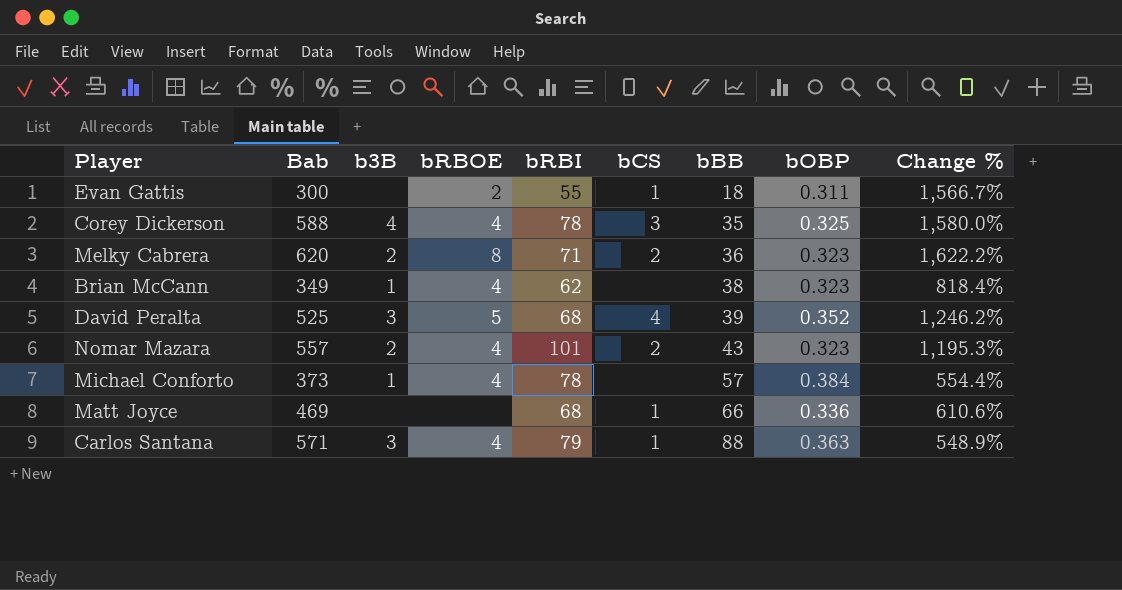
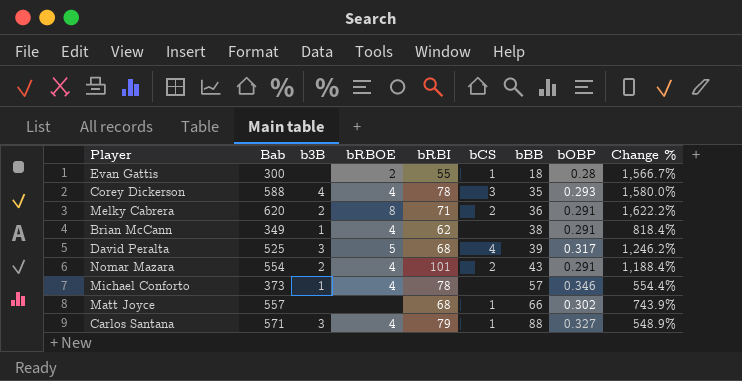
Evan Gattis | bOBP: 0.311 -> 0.28
Corey Dickerson | bOBP: 0.325 -> 0.293
Melky Cabrera | bOBP: 0.323 -> 0.291
Brian McCann | bOBP: 0.323 -> 0.291
David Peralta | bOBP: 0.352 -> 0.317
Nomar Mazara | Bab: 557 -> 554
Nomar Mazara | bOBP: 0.323 -> 0.291
Nomar Mazara | Change %: 1,195.3% -> 1,188.4%
Michael Conforto | bOBP: 0.384 -> 0.346
Matt Joyce | Bab: 469 -> 557
Matt Joyce | bOBP: 0.336 -> 0.302
Matt Joyce | Change %: 610.6% -> 743.9%
Carlos Santana | bOBP: 0.363 -> 0.327

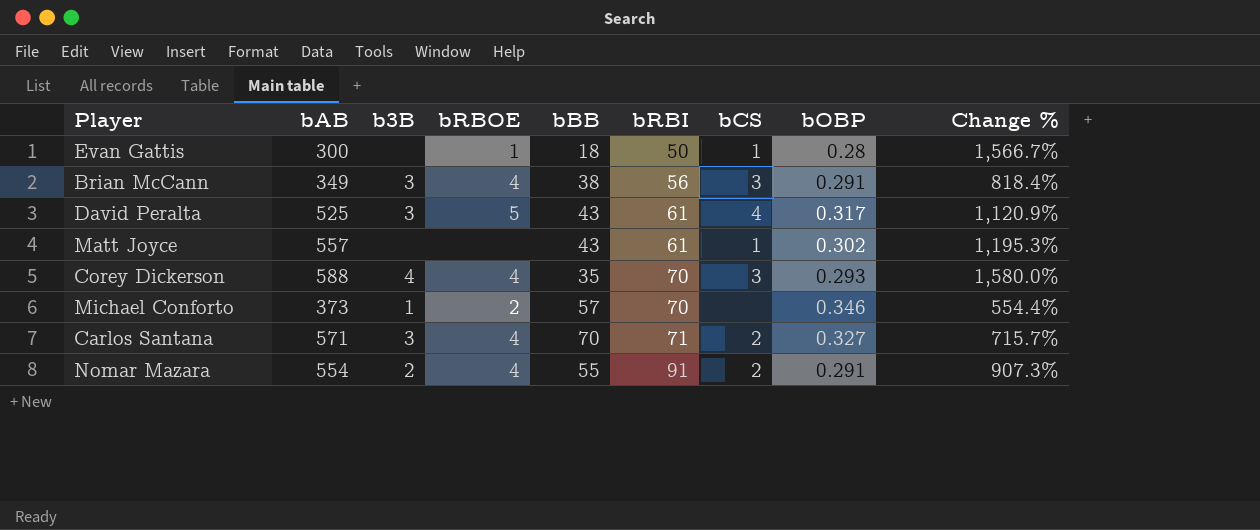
row order: bBB ascending -> bRBI ascending
column name: Bab -> bAB
column bBB | position: 7 -> 5
row Melky Cabrera: 620 | 2 | 8 | 71 | 2 | 36 | 0.291 | 1,622.2% -> none
Evan Gattis | bRBOE: 2 -> 1
Evan Gattis | bRBI: 55 -> 50
Brian McCann | b3B: 1 -> 3
Brian McCann | bRBI: 62 -> 56
Brian McCann | bCS: none -> 3
David Peralta | bBB: 39 -> 43
David Peralta | bRBI: 68 -> 61
David Peralta | Change %: 1,246.2% -> 1,120.9%
Matt Joyce | bBB: 66 -> 43
Matt Joyce | bRBI: 68 -> 61
Matt Joyce | Change %: 743.9% -> 1,195.3%
Corey Dickerson | bRBI: 78 -> 70
Michael Conforto | bRBOE: 4 -> 2
Michael Conforto | bRBI: 78 -> 70
Carlos Santana | bBB: 88 -> 70
Carlos Santana | bRBI: 79 -> 71
Carlos Santana | bCS: 1 -> 2
Carlos Santana | Change %: 548.9% -> 715.7%
Nomar Mazara | bBB: 43 -> 55
Nomar Mazara | bRBI: 101 -> 91
Nomar Mazara | Change %: 1,188.4% -> 907.3%

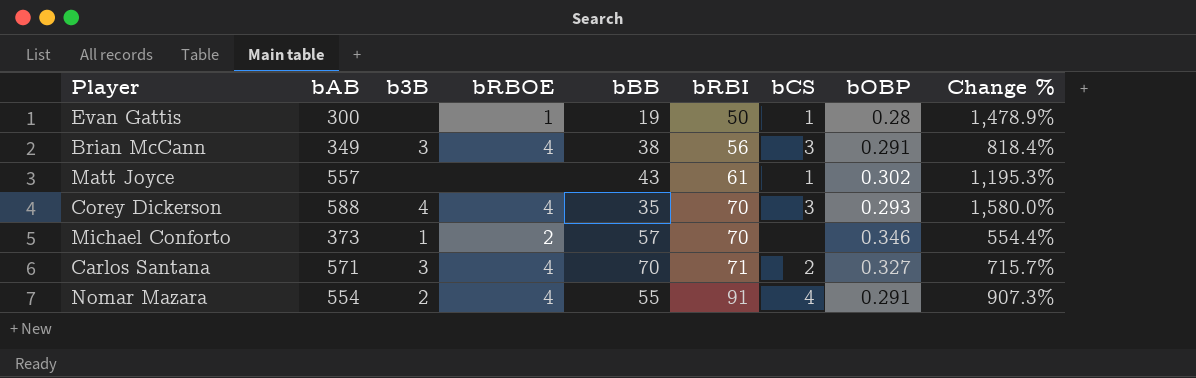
row David Peralta: 525 | 3 | 5 | 43 | 61 | 4 | 0.317 | 1,120.9% -> none
Evan Gattis | bBB: 18 -> 19
Evan Gattis | Change %: 1,566.7% -> 1,478.9%
Nomar Mazara | bCS: 2 -> 4

